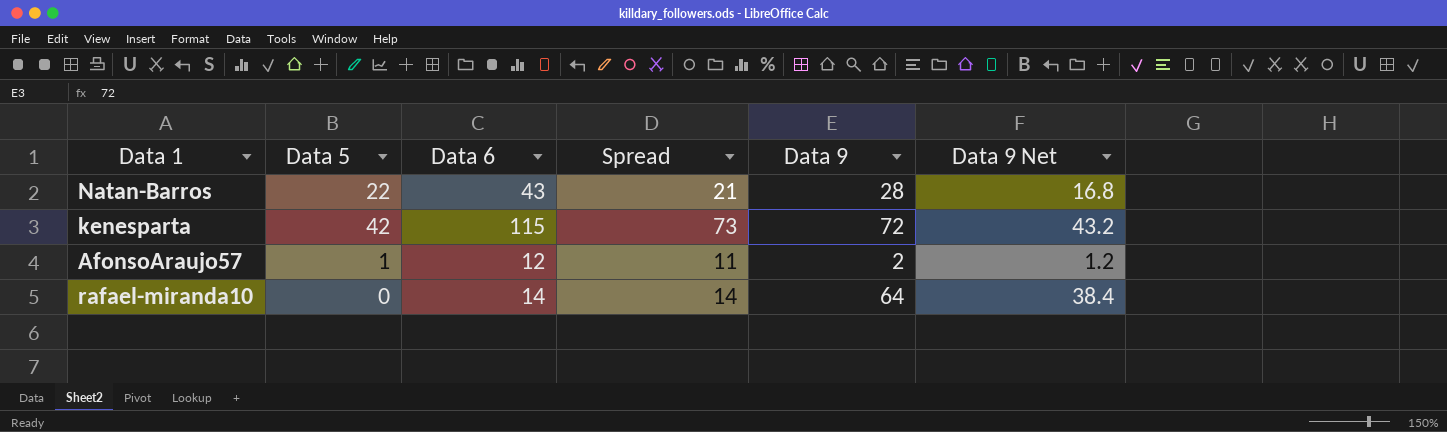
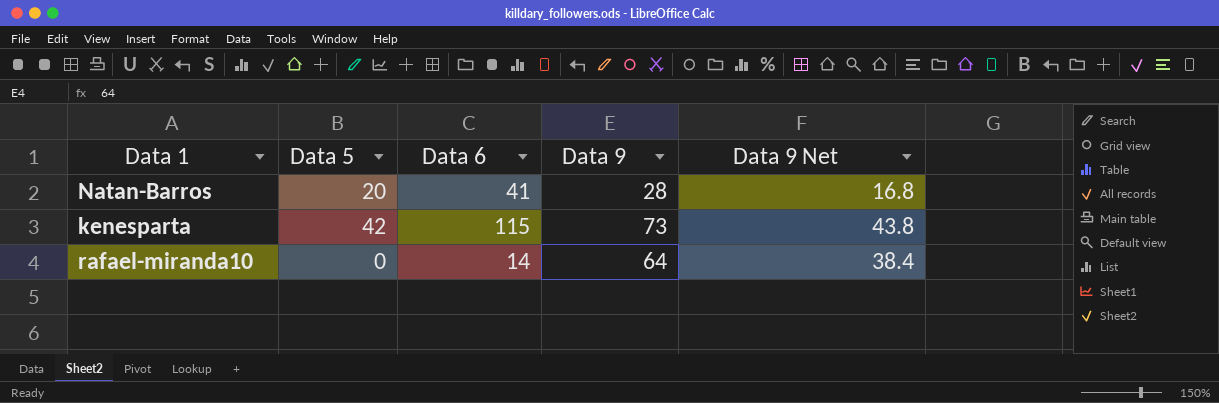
column Spread | formula: [Data 6] - [Data 5] -> none
row AfonsoAraujo57: 1 | 12 | 11 | 2 | 1.2 -> none
Natan-Barros | Data 5: 22 -> 20
Natan-Barros | Data 6: 43 -> 41
kenesparta | Data 9: 72 -> 73
kenesparta | Data 9 Net: 43.2 -> 43.8

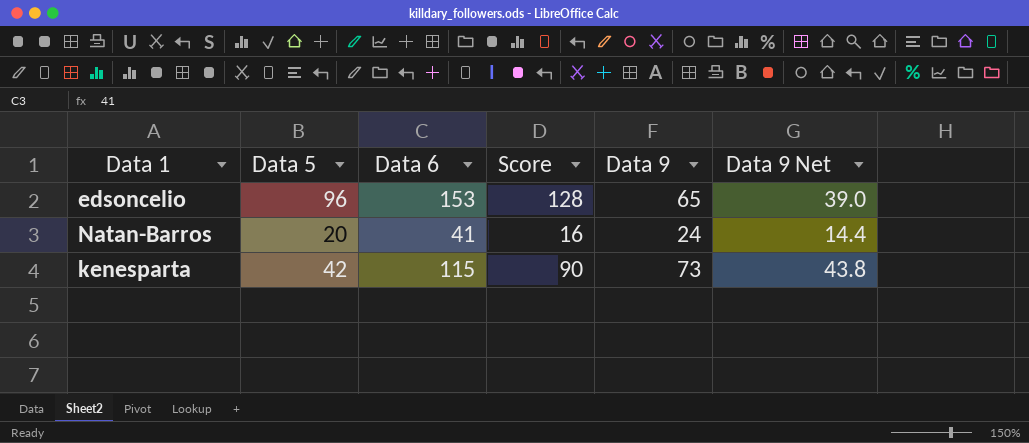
column Score | formula: none -> [Data 6] - 25
row rafael-miranda10: 0 | 14 | 64 | 38.4 -> none
row edsoncelio: none -> 96 | 153 | 128 | 65 | 39.0
Natan-Barros | Data 9: 28 -> 24
Natan-Barros | Data 9 Net: 16.8 -> 14.4

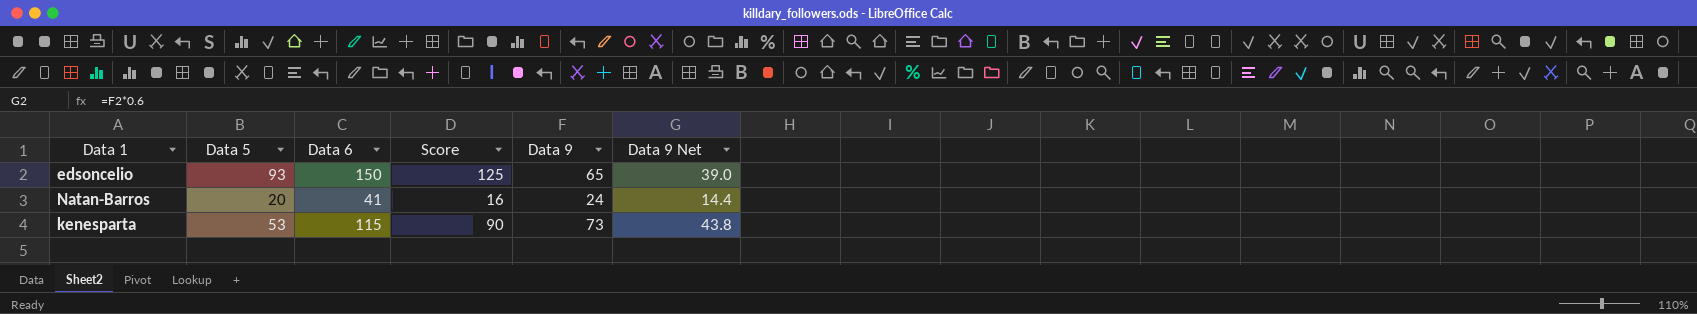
edsoncelio | Data 5: 96 -> 93
edsoncelio | Data 6: 153 -> 150
edsoncelio | Score: 128 -> 125
kenesparta | Data 5: 42 -> 53

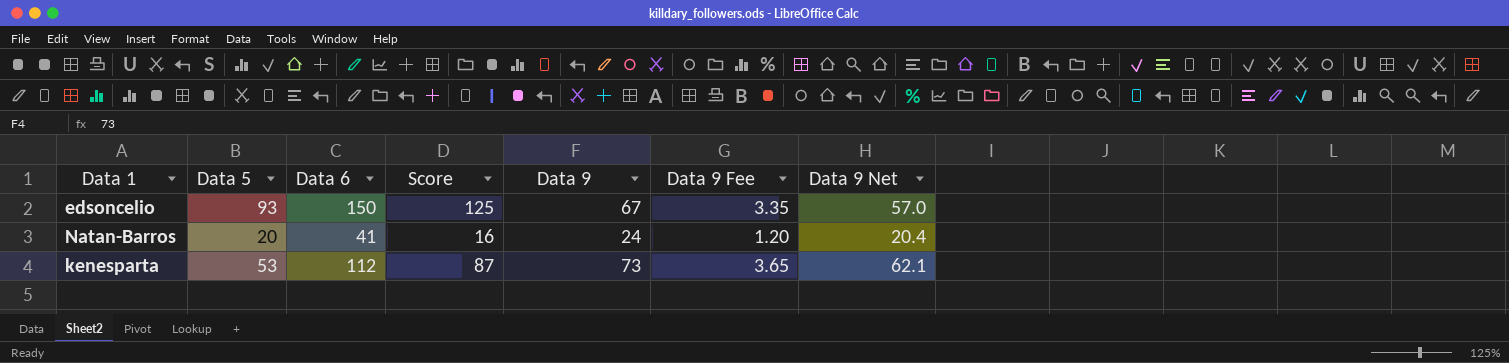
column Data 9 Fee | formula: none -> [Data 9] * 0.05
column Data 9 Net | formula: [Data 9] * 0.6 -> [Data 9] * 0.85
edsoncelio | Data 9: 65 -> 67
kenesparta | Data 6: 115 -> 112
kenesparta | Score: 90 -> 87

